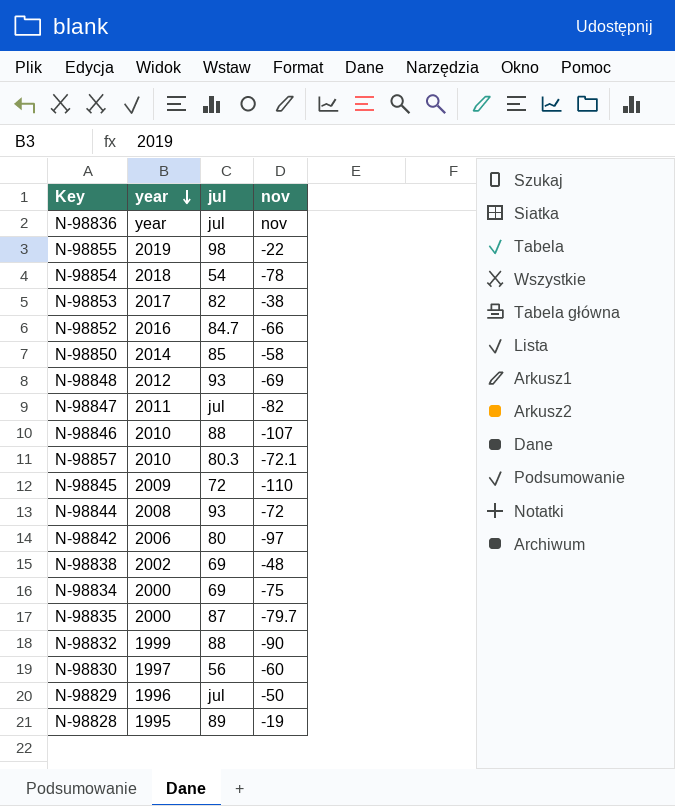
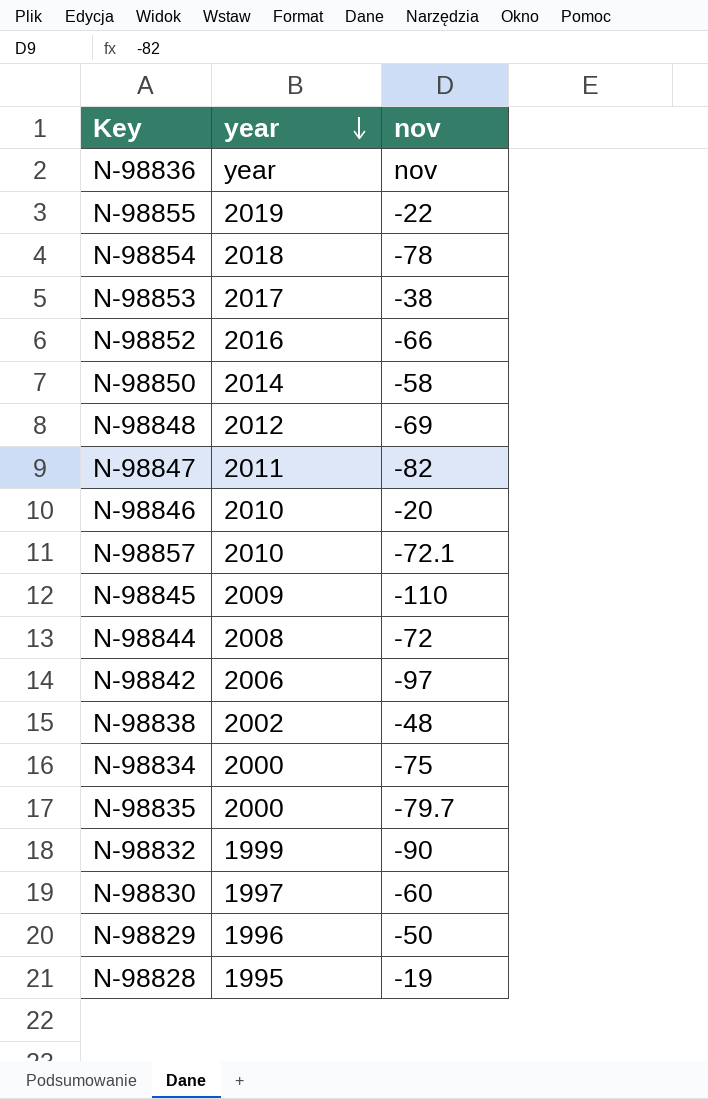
column jul | position: 3 -> none
N-98846 | nov: -107 -> -20

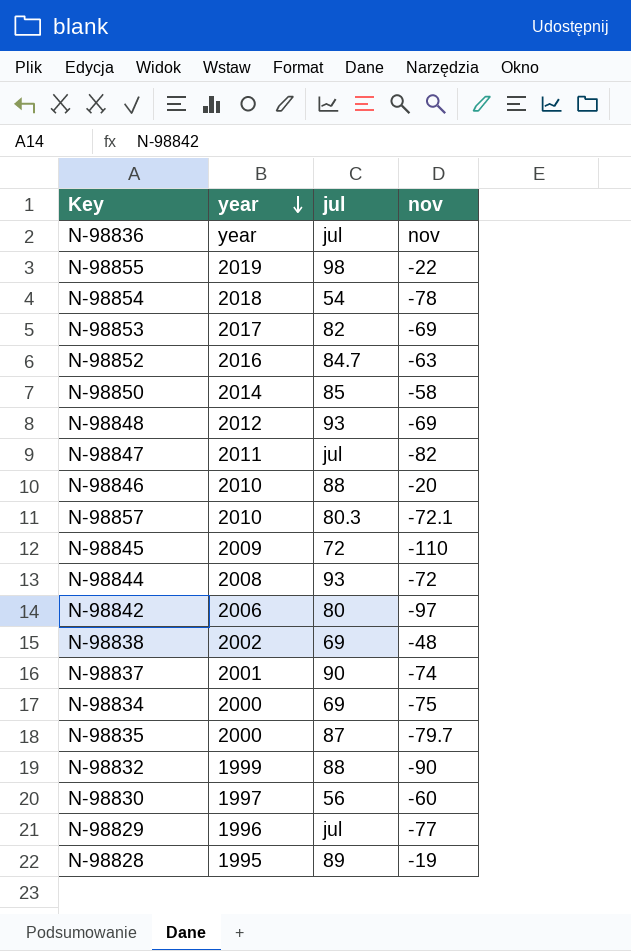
column jul | position: none -> 3
N-98853 | nov: -38 -> -69
N-98852 | nov: -66 -> -63
row N-98837: none -> 2001 | 90 | -74
N-98829 | nov: -50 -> -77

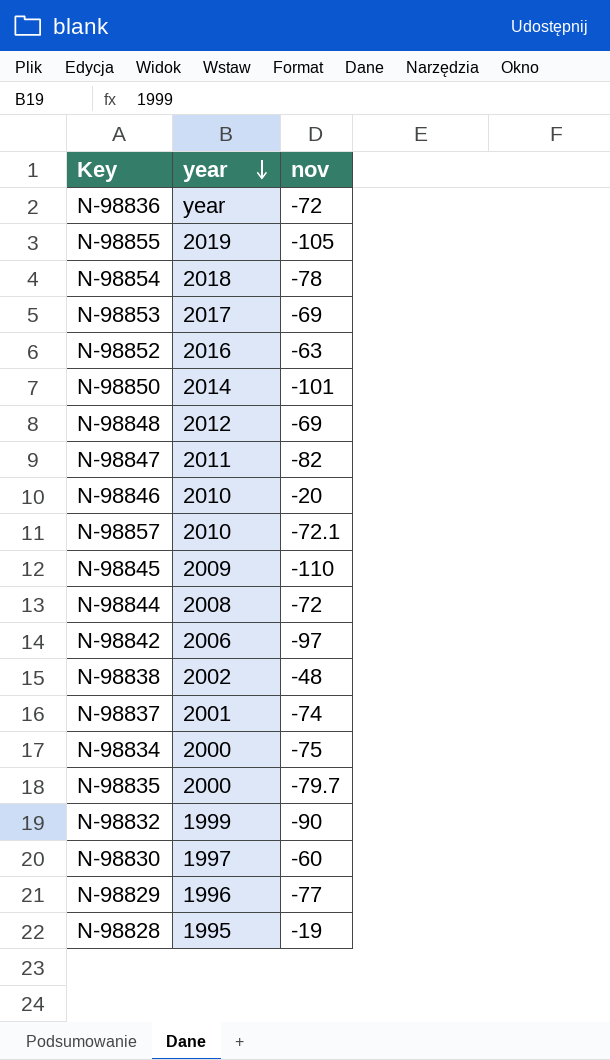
column jul | position: 3 -> none
N-98836 | nov: nov -> -72
N-98855 | nov: -22 -> -105
N-98850 | nov: -58 -> -101

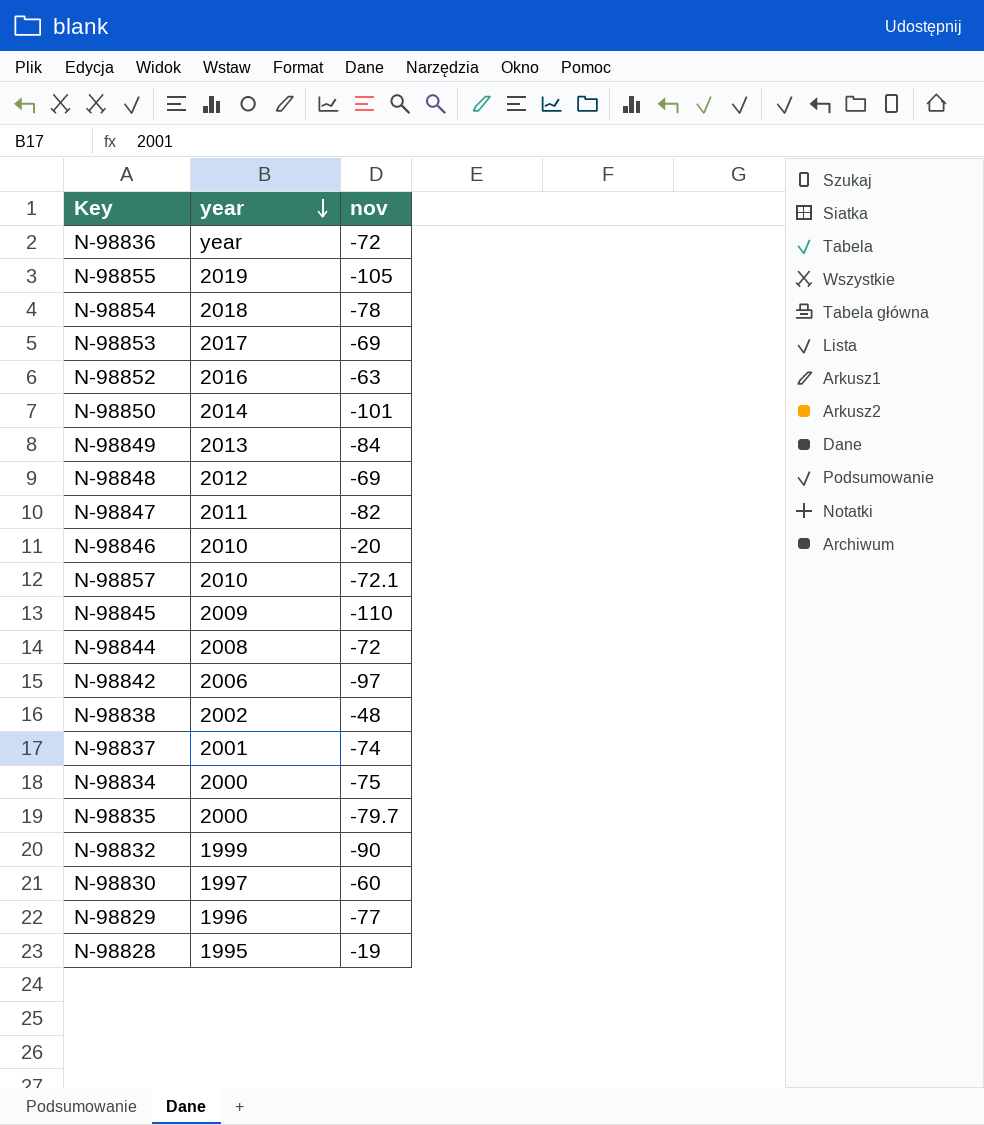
row N-98849: none -> 2013 | -84

